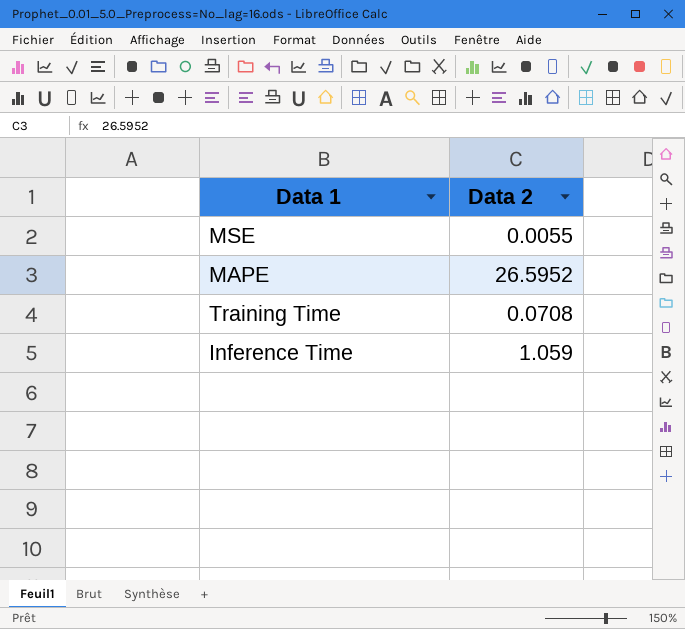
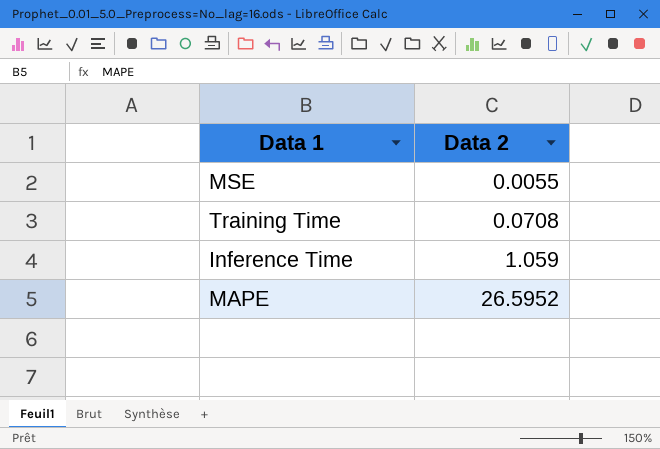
row order: none -> Data 2 ascending

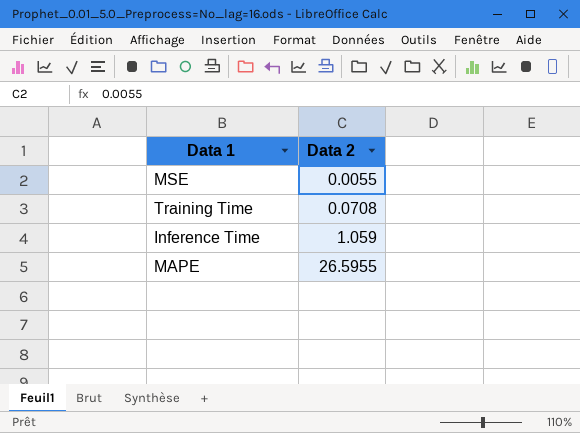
MAPE | Data 2: 26.5952 -> 26.5955

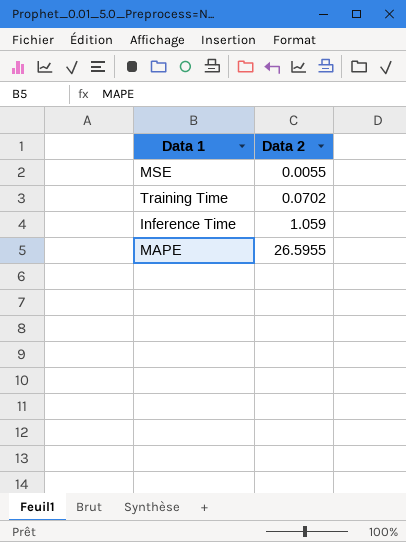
Training Time | Data 2: 0.0708 -> 0.0702

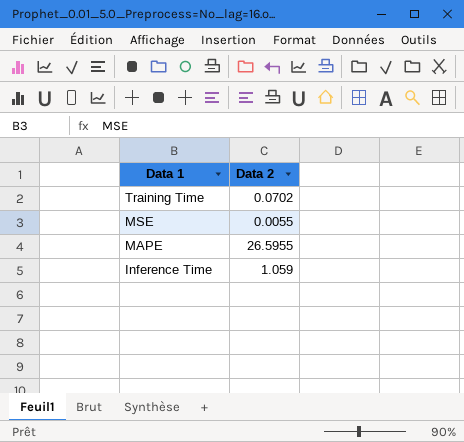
row order: Data 2 ascending -> Data 1 descending

